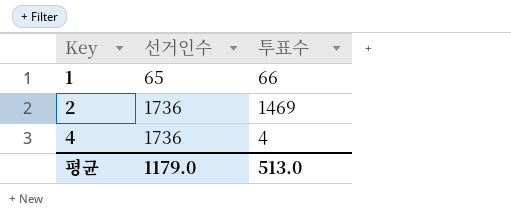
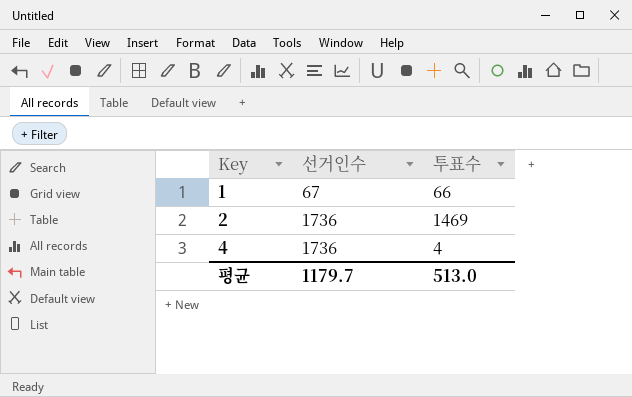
1 | 선거인수: 65 -> 67
평균 | 선거인수: 1179.0 -> 1179.7

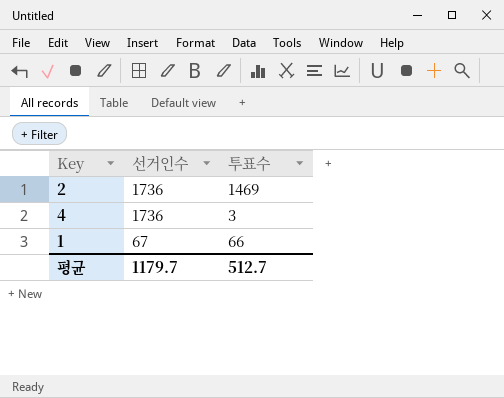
row order: Key ascending -> 선거인수 descending
4 | 투표수: 4 -> 3
평균 | 투표수: 513.0 -> 512.7

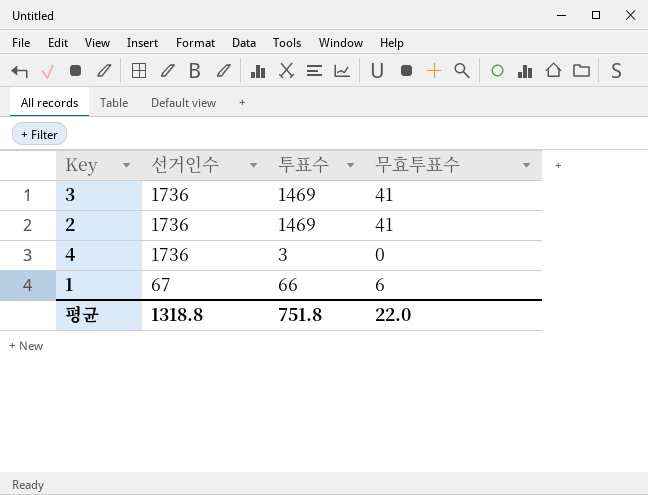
column 무효투표수 | position: none -> 4
row 3: none -> 1736 | 1469 | 41
평균 | 선거인수: 1179.7 -> 1318.8
평균 | 투표수: 512.7 -> 751.8

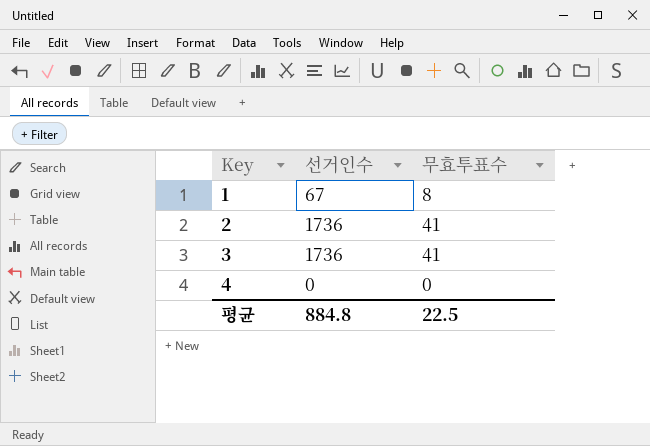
row order: 선거인수 descending -> Key ascending
column 투표수 | position: 3 -> none
1 | 무효투표수: 6 -> 8
4 | 선거인수: 1736 -> 0
평균 | 선거인수: 1318.8 -> 884.8
평균 | 무효투표수: 22.0 -> 22.5

